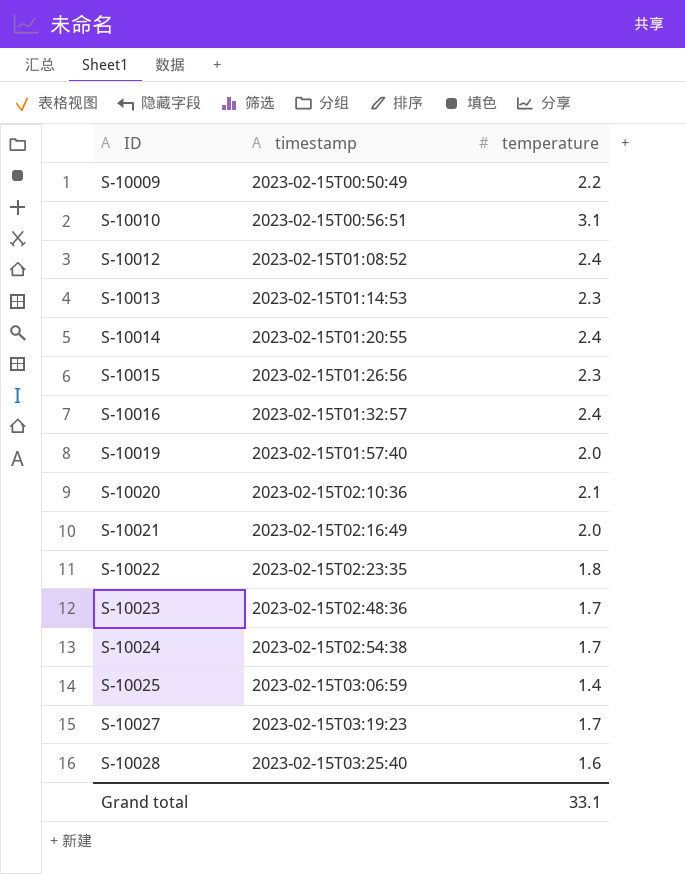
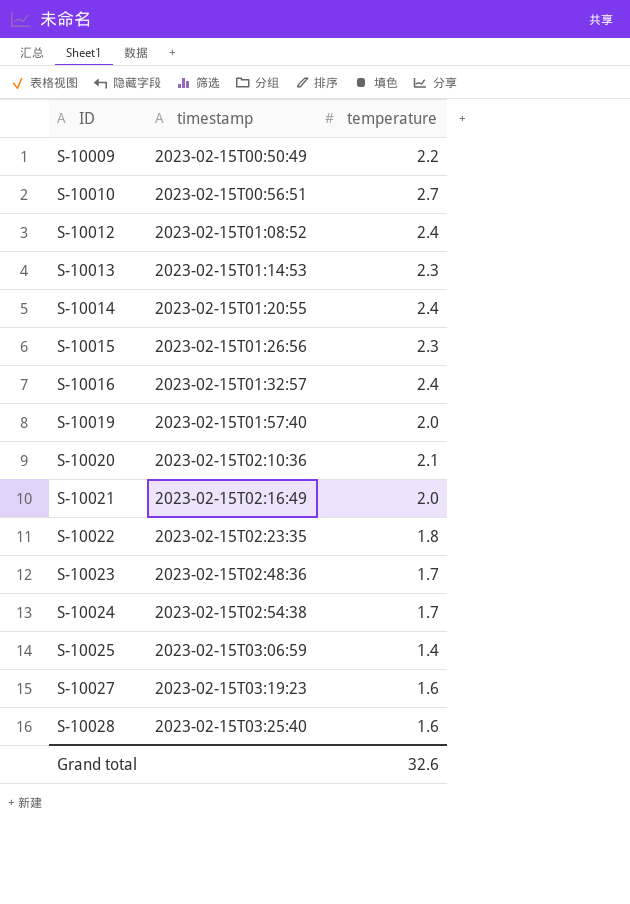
S-10010 | temperature: 3.1 -> 2.7
S-10027 | temperature: 1.7 -> 1.6
Grand total | temperature: 33.1 -> 32.6

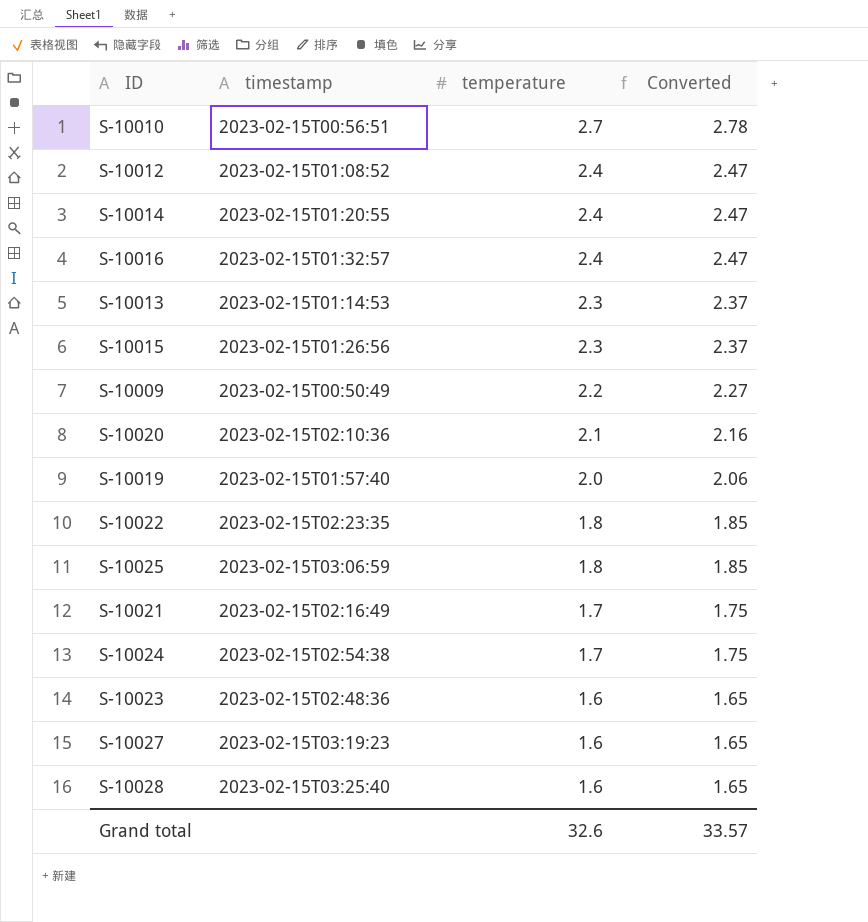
row order: ID ascending -> temperature descending
column Converted | formula: none -> [temperature] * 1.03
S-10025 | temperature: 1.4 -> 1.8
S-10021 | temperature: 2.0 -> 1.7
S-10023 | temperature: 1.7 -> 1.6

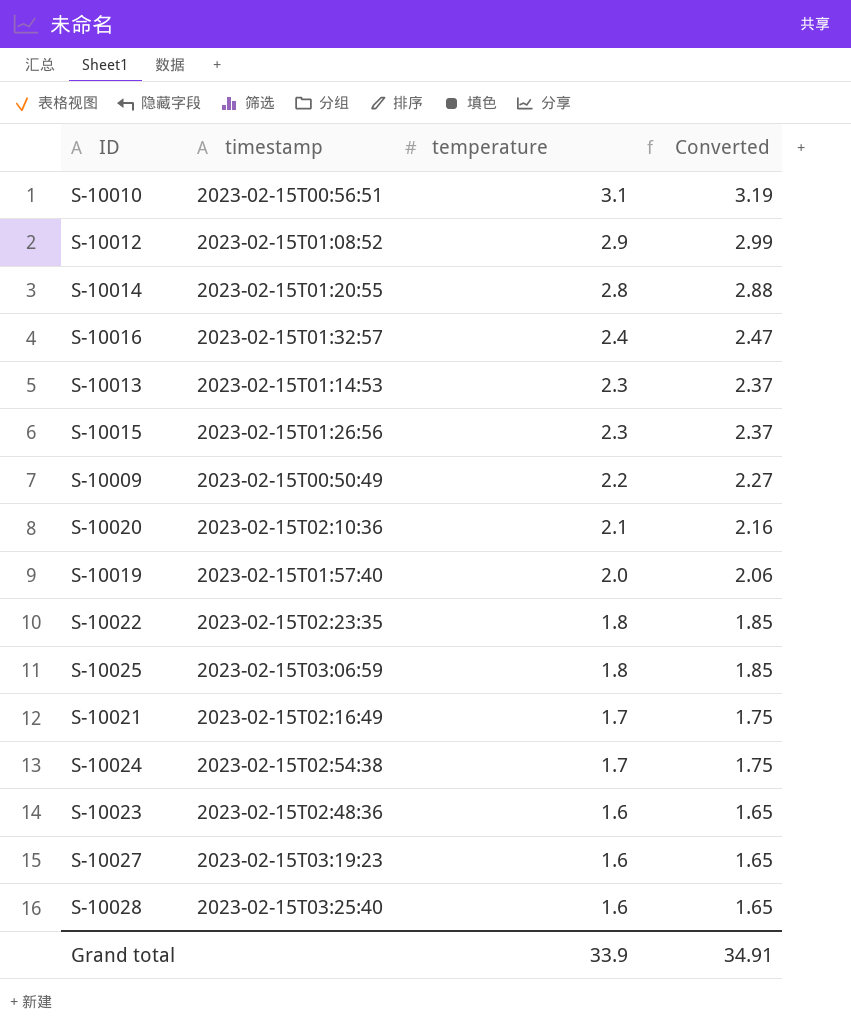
S-10010 | temperature: 2.7 -> 3.1
S-10010 | Converted: 2.78 -> 3.19
S-10012 | temperature: 2.4 -> 2.9
S-10012 | Converted: 2.47 -> 2.99
S-10014 | temperature: 2.4 -> 2.8
S-10014 | Converted: 2.47 -> 2.88
Grand total | temperature: 32.6 -> 33.9
Grand total | Converted: 33.57 -> 34.91

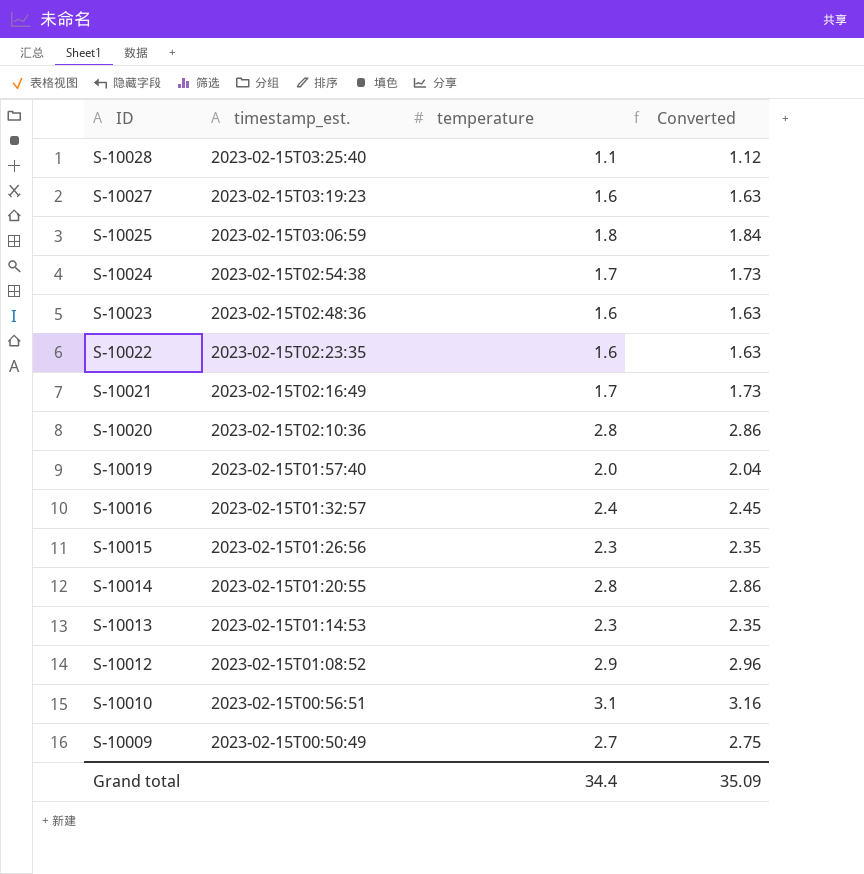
row order: temperature descending -> ID descending
column name: timestamp -> timestamp_est.
column Converted | formula: [temperature] * 1.03 -> [temperature] * 1.02
S-10028 | temperature: 1.6 -> 1.1
S-10022 | temperature: 1.8 -> 1.6
S-10020 | temperature: 2.1 -> 2.8
S-10009 | temperature: 2.2 -> 2.7
Grand total | temperature: 33.9 -> 34.4
Grand total | Converted: 34.91 -> 35.09

